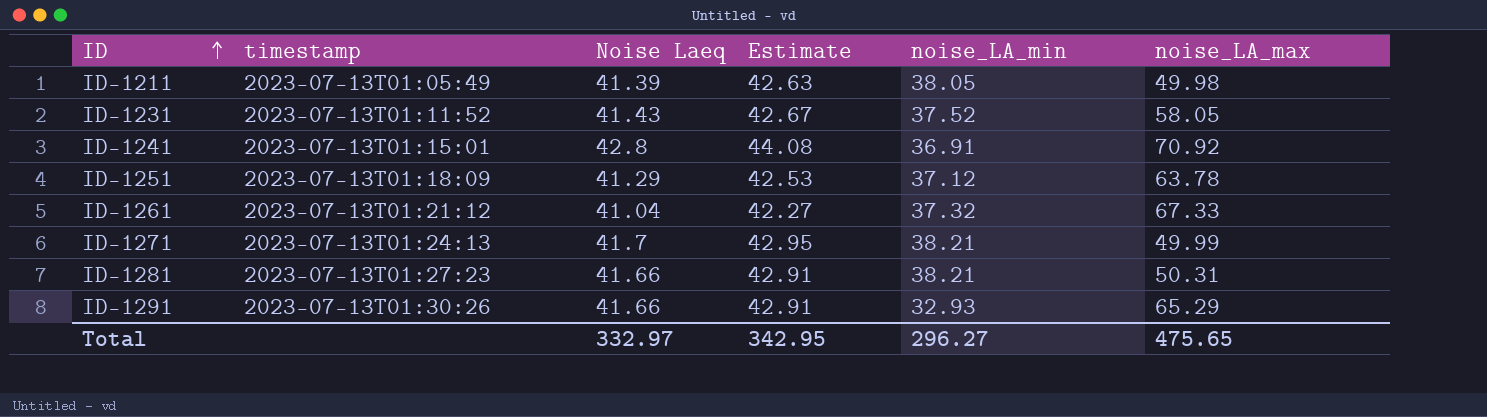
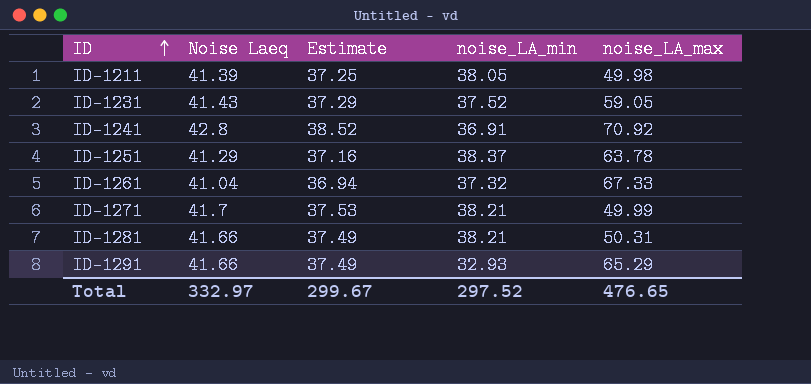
column timestamp | position: 2 -> none
column Estimate | formula: [Noise Laeq] * 1.03 -> [Noise Laeq] * 0.9
ID-1231 | noise_LA_max: 58.05 -> 59.05
ID-1251 | noise_LA_min: 37.12 -> 38.37
Total | Estimate: 342.95 -> 299.67
Total | noise_LA_min: 296.27 -> 297.52
Total | noise_LA_max: 475.65 -> 476.65

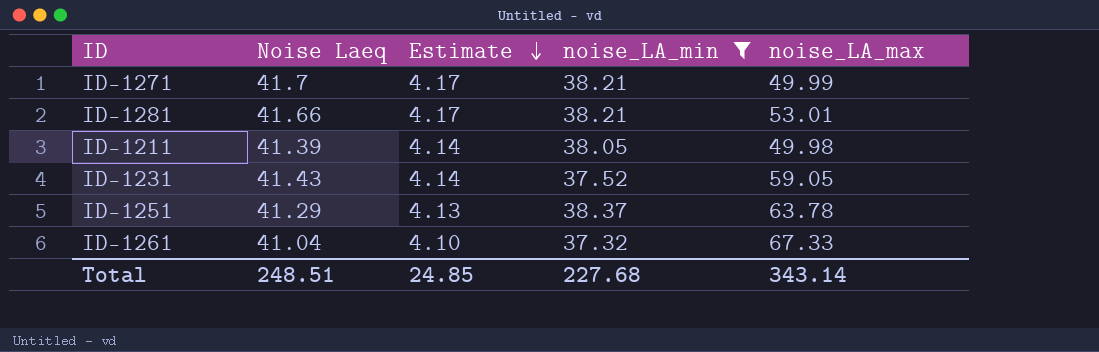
filter: none -> noise_LA_min >= 37.32
row order: ID ascending -> Estimate descending
column Estimate | formula: [Noise Laeq] * 0.9 -> [Noise Laeq] * 0.1
ID-1281 | noise_LA_max: 50.31 -> 53.01
Total | Noise Laeq: 332.97 -> 248.51
Total | Estimate: 299.67 -> 24.85
Total | noise_LA_min: 297.52 -> 227.68
Total | noise_LA_max: 476.65 -> 343.14

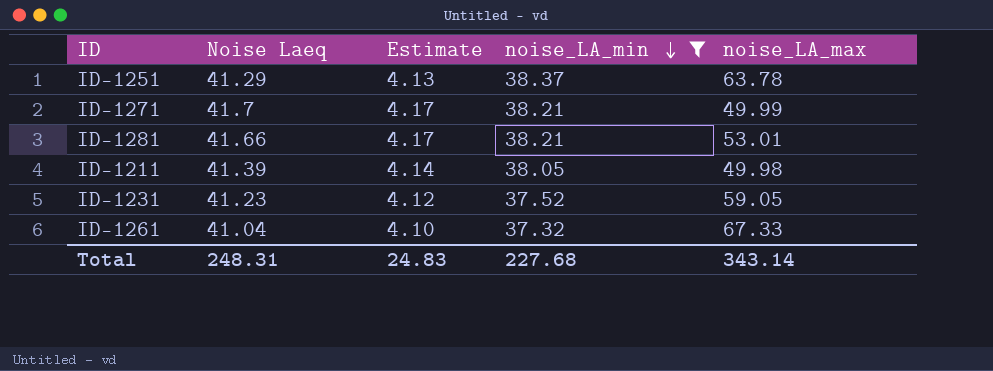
row order: Estimate descending -> noise_LA_min descending
ID-1231 | Noise Laeq: 41.43 -> 41.23
ID-1231 | Estimate: 4.14 -> 4.12
Total | Noise Laeq: 248.51 -> 248.31
Total | Estimate: 24.85 -> 24.83

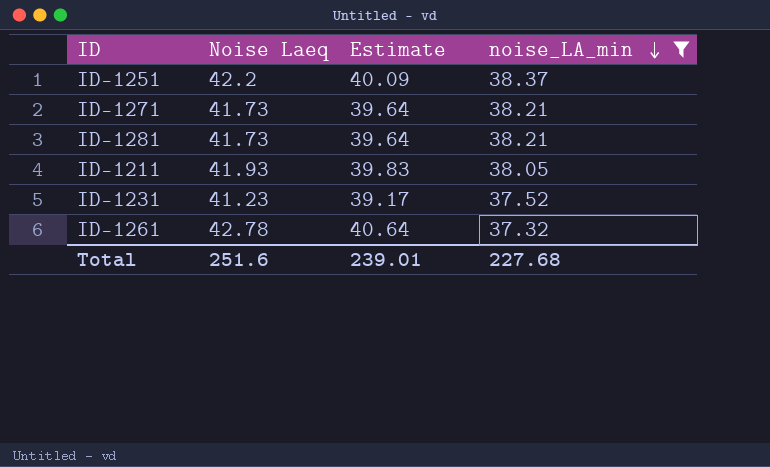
column noise_LA_max | position: 5 -> none
column Estimate | formula: [Noise Laeq] * 0.1 -> [Noise Laeq] * 0.95
ID-1251 | Noise Laeq: 41.29 -> 42.2
ID-1271 | Noise Laeq: 41.7 -> 41.73
ID-1281 | Noise Laeq: 41.66 -> 41.73
ID-1211 | Noise Laeq: 41.39 -> 41.93
ID-1261 | Noise Laeq: 41.04 -> 42.78
Total | Noise Laeq: 248.31 -> 251.6
Total | Estimate: 24.83 -> 239.01

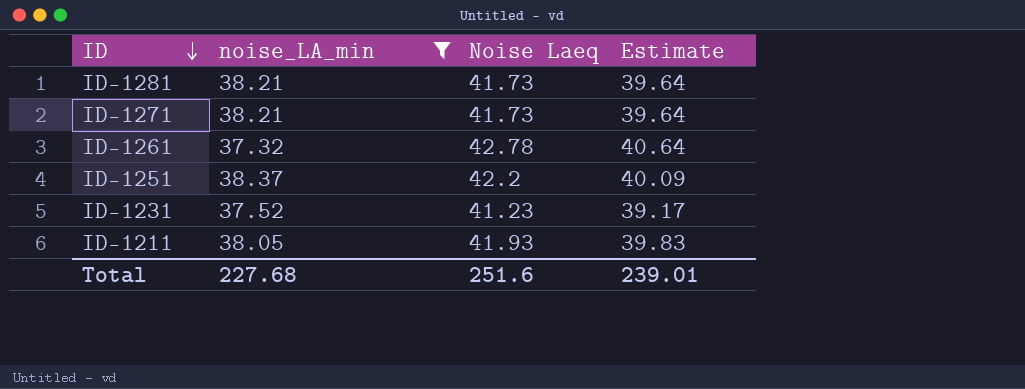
row order: noise_LA_min descending -> ID descending
column noise_LA_min | position: 4 -> 2

